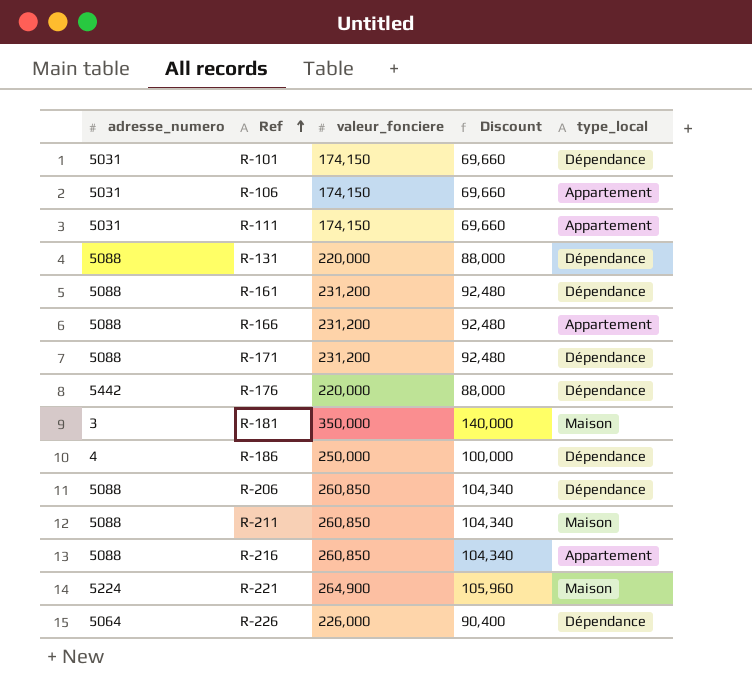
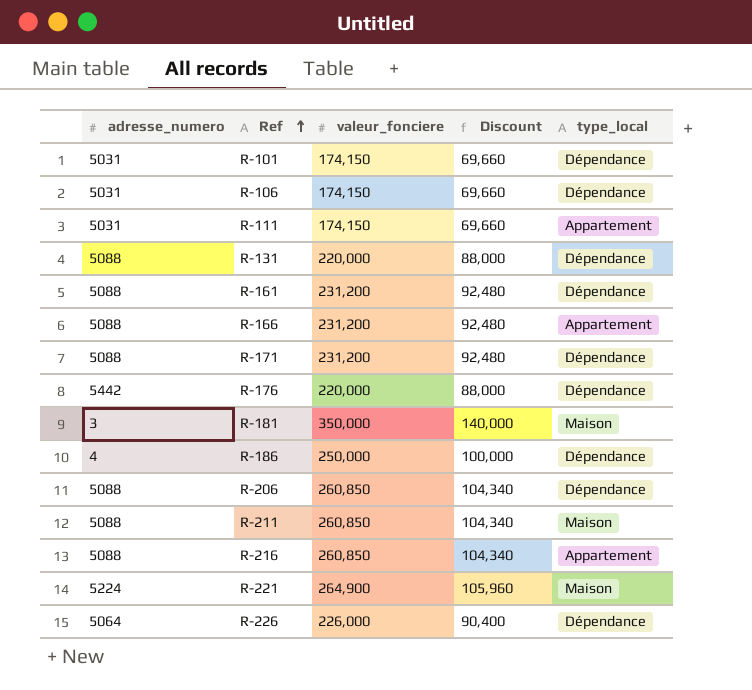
R-106 | type_local: Appartement -> Dépendance

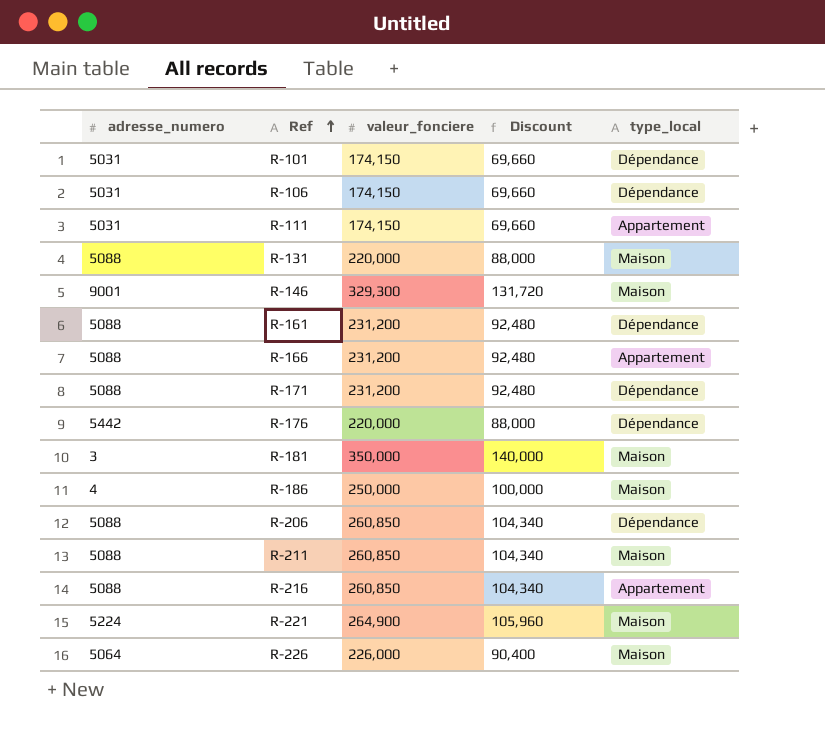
R-131 | type_local: Dépendance -> Maison
row R-146: none -> 9001 | 329,300 | 131,720 | Maison
R-186 | type_local: Dépendance -> Maison
R-226 | type_local: Dépendance -> Maison

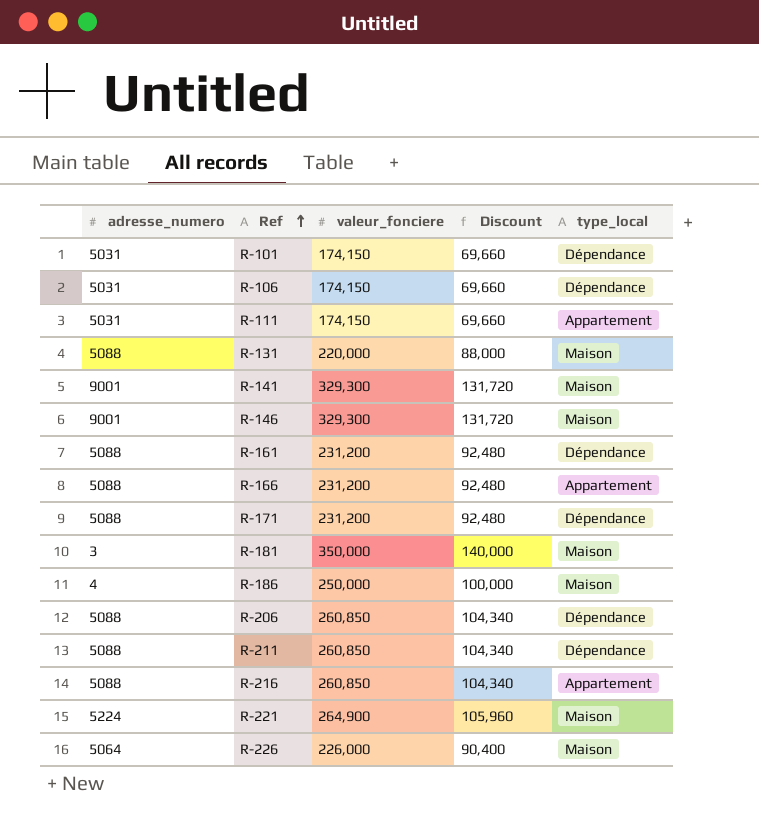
row R-176: 5442 | 220,000 | 88,000 | Dépendance -> none
row R-141: none -> 9001 | 329,300 | 131,720 | Maison
R-211 | type_local: Maison -> Dépendance

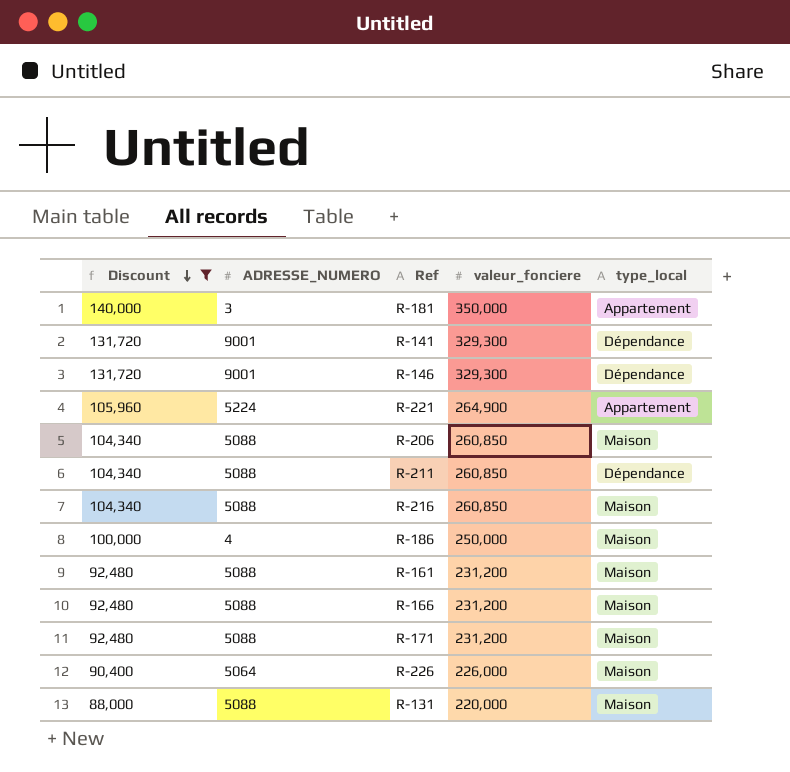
filter: none -> Discount != 69,660
row order: Ref ascending -> Discount descending
column Discount | position: 4 -> 1
column name: adresse_numero -> ADRESSE_NUMERO
R-181 | type_local: Maison -> Appartement
R-141 | type_local: Maison -> Dépendance
R-146 | type_local: Maison -> Dépendance
R-221 | type_local: Maison -> Appartement
R-206 | type_local: Dépendance -> Maison
R-216 | type_local: Appartement -> Maison
R-161 | type_local: Dépendance -> Maison
R-166 | type_local: Appartement -> Maison
R-171 | type_local: Dépendance -> Maison

